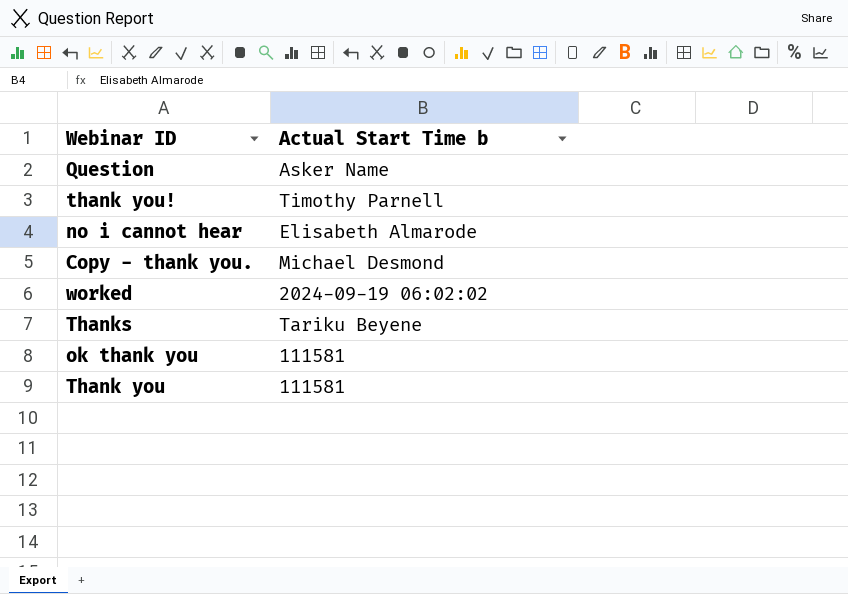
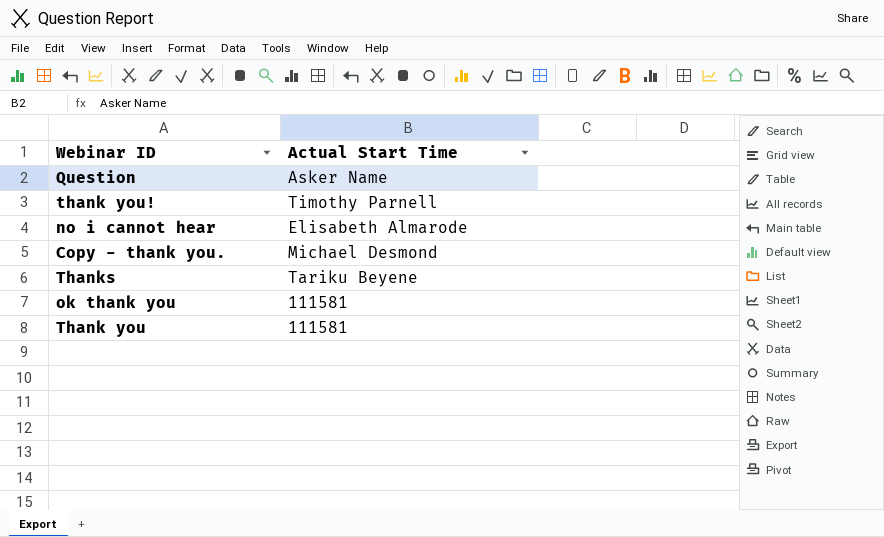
column name: Actual Start Time b -> Actual Start Time
row worked: 2024-09-19 06:02:02 -> none

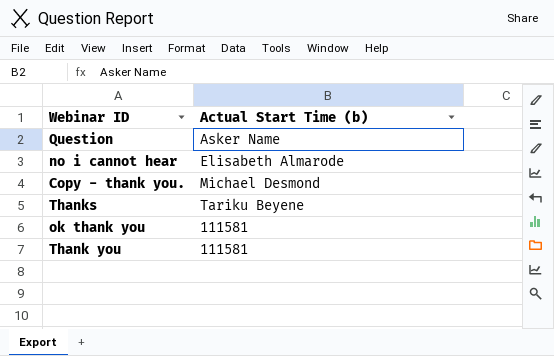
column name: Actual Start Time -> Actual Start Time (b)
row thank you!: Timothy Parnell -> none

